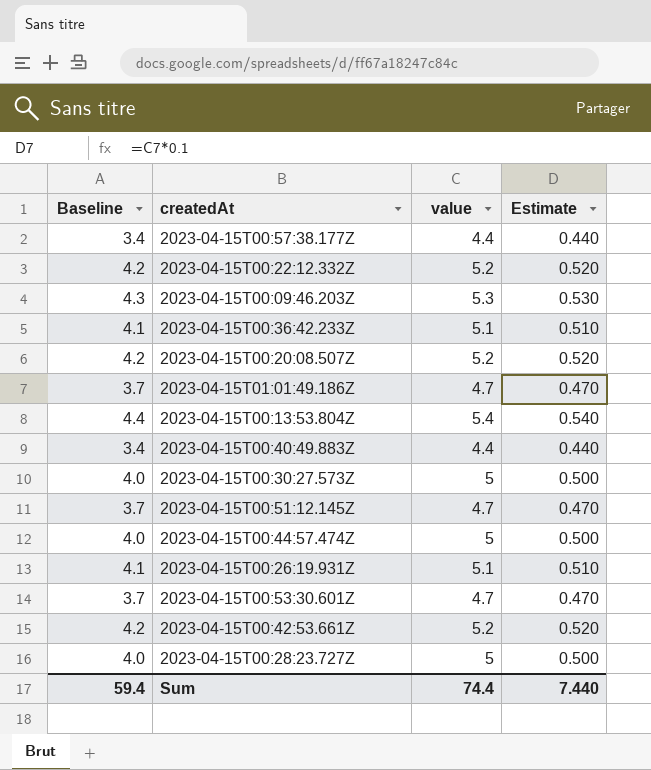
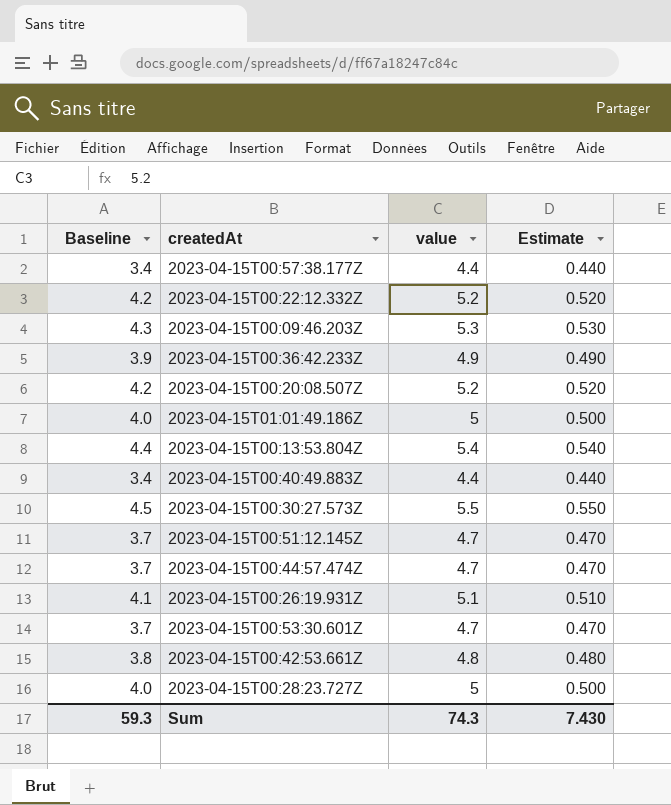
2023-04-15T00:36:42.233Z | Baseline: 4.1 -> 3.9
2023-04-15T00:36:42.233Z | value: 5.1 -> 4.9
2023-04-15T00:36:42.233Z | Estimate: 0.510 -> 0.490
2023-04-15T01:01:49.186Z | Baseline: 3.7 -> 4.0
2023-04-15T01:01:49.186Z | value: 4.7 -> 5
2023-04-15T01:01:49.186Z | Estimate: 0.470 -> 0.500
2023-04-15T00:30:27.573Z | Baseline: 4.0 -> 4.5
2023-04-15T00:30:27.573Z | value: 5 -> 5.5
2023-04-15T00:30:27.573Z | Estimate: 0.500 -> 0.550
2023-04-15T00:44:57.474Z | Baseline: 4.0 -> 3.7
2023-04-15T00:44:57.474Z | value: 5 -> 4.7
2023-04-15T00:44:57.474Z | Estimate: 0.500 -> 0.470
2023-04-15T00:42:53.661Z | Baseline: 4.2 -> 3.8
2023-04-15T00:42:53.661Z | value: 5.2 -> 4.8
2023-04-15T00:42:53.661Z | Estimate: 0.520 -> 0.480
Sum | Baseline: 59.4 -> 59.3
Sum | value: 74.4 -> 74.3
Sum | Estimate: 7.440 -> 7.430

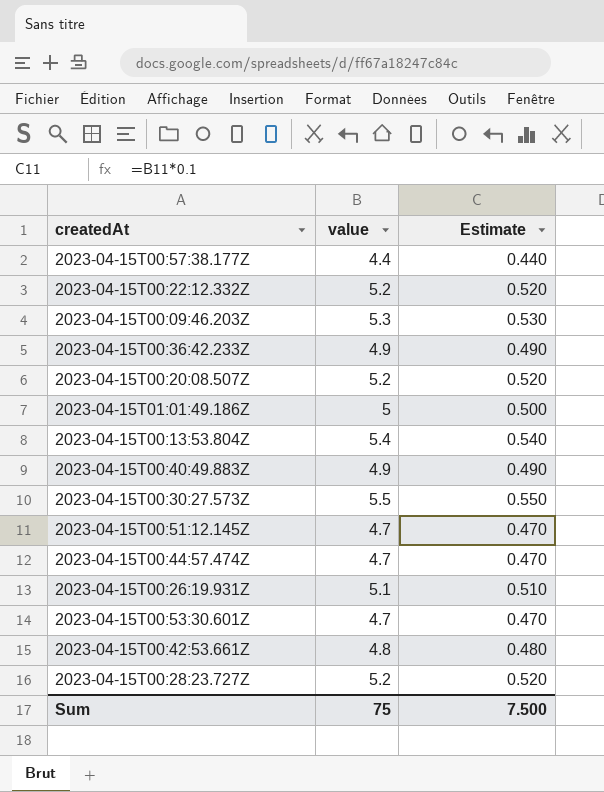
column Baseline | formula: [value] - 1 -> none
2023-04-15T00:40:49.883Z | value: 4.4 -> 4.9
2023-04-15T00:40:49.883Z | Estimate: 0.440 -> 0.490
2023-04-15T00:28:23.727Z | value: 5 -> 5.2
2023-04-15T00:28:23.727Z | Estimate: 0.500 -> 0.520
Sum | value: 74.3 -> 75
Sum | Estimate: 7.430 -> 7.500

